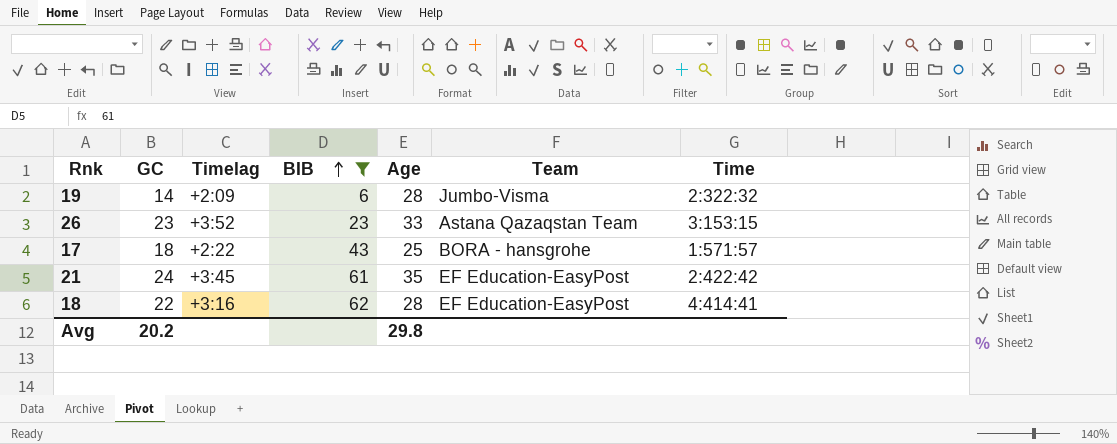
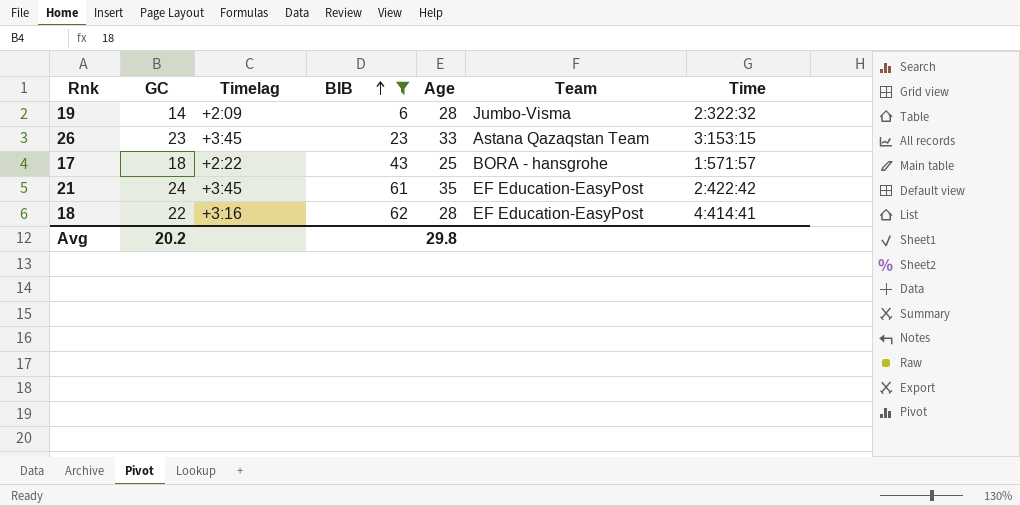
26 | Timelag: +3:52 -> +3:45

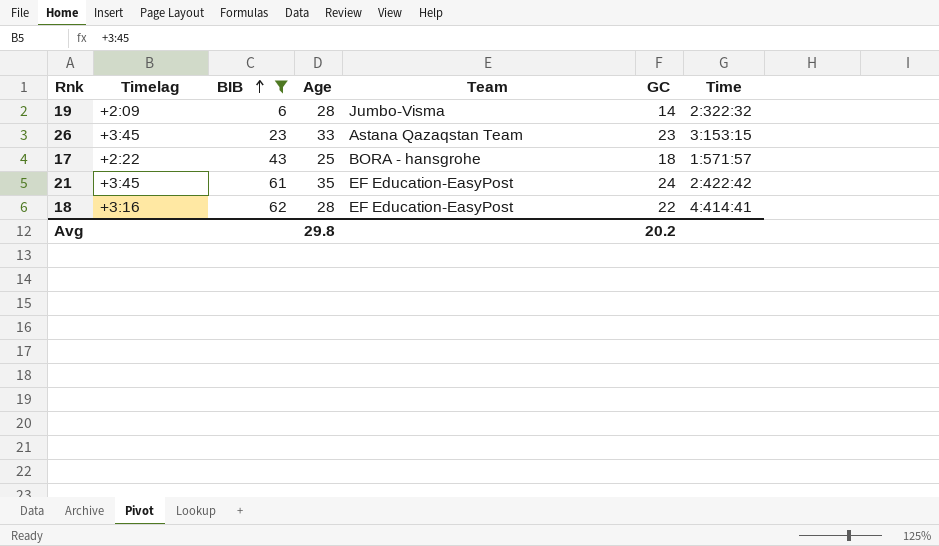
column GC | position: 2 -> 6

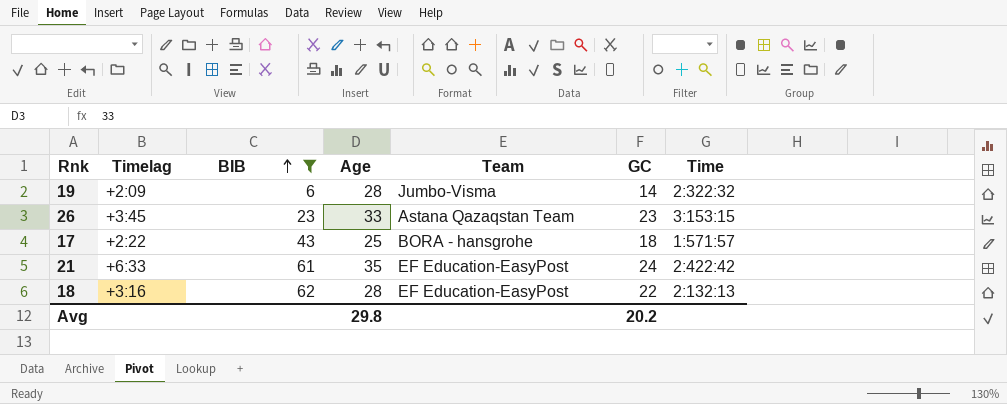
21 | Timelag: +3:45 -> +6:33
18 | Time: 4:414:41 -> 2:132:13

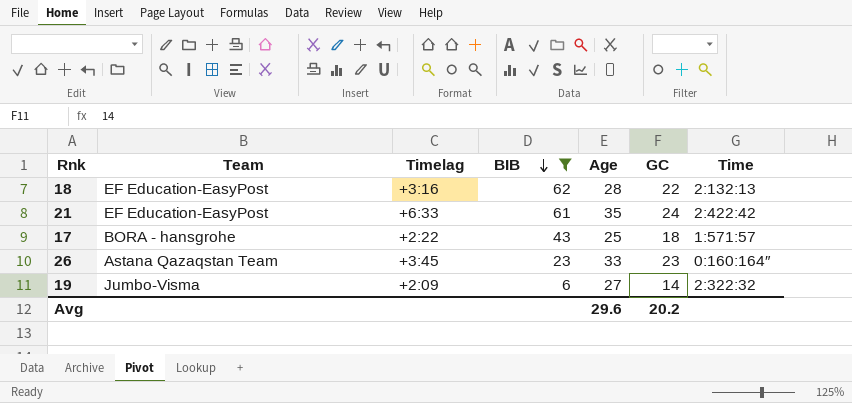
row order: BIB ascending -> BIB descending
column Team | position: 5 -> 2
26 | Time: 3:153:15 -> 0:160:164″
19 | Age: 28 -> 27
Avg | Age: 29.8 -> 29.6

